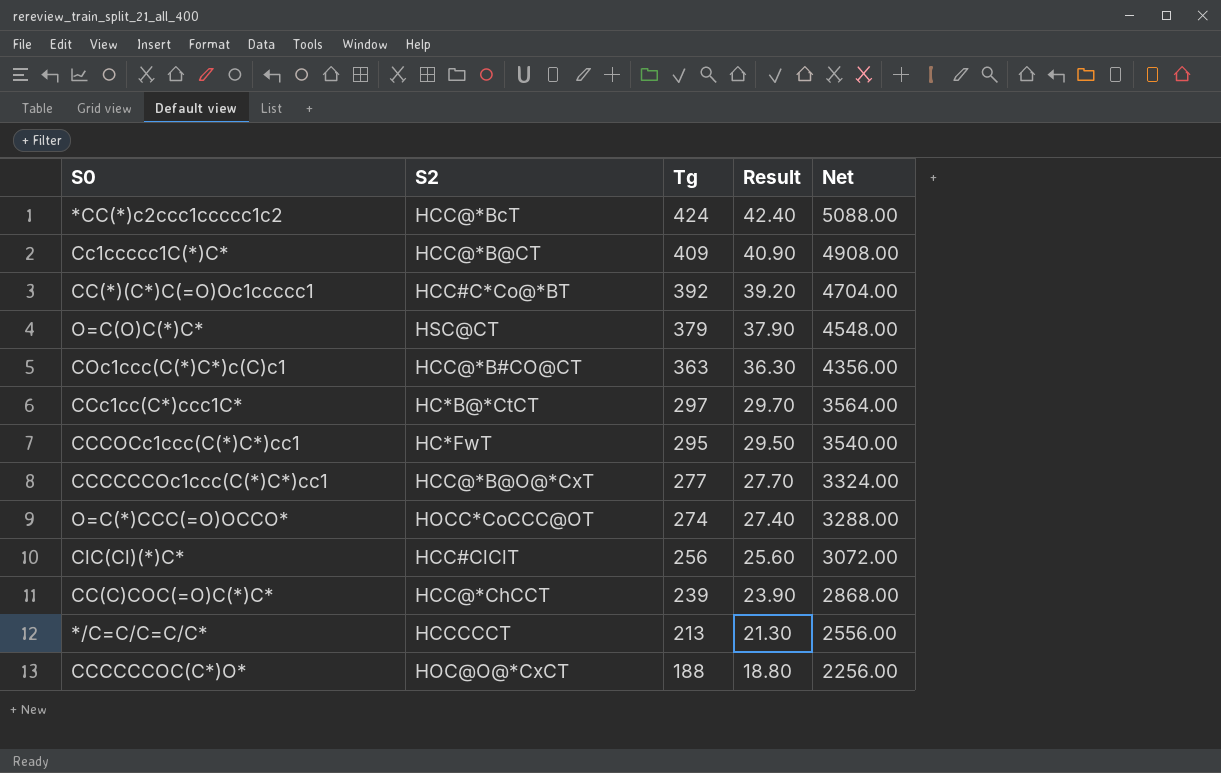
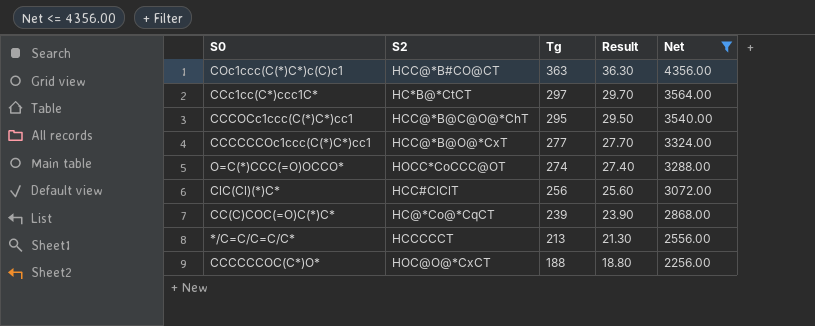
filter: none -> Net <= 4356.00
CCCOCc1ccc(C(*)C*)cc1 | S2: HC*FwT -> HCC@*B@C@O@*ChT
CC(C)COC(=O)C(*)C* | S2: HCC@*ChCCT -> HC@*Co@*CqCT

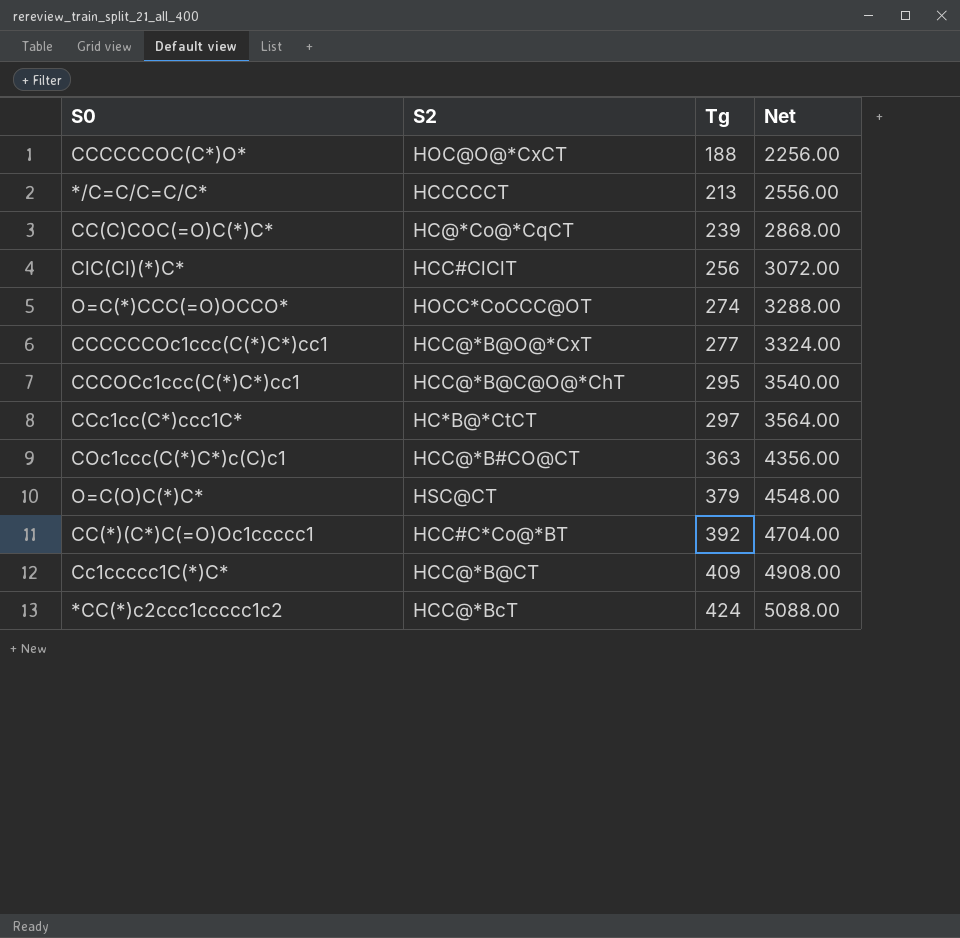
filter: Net <= 4356.00 -> none
row order: Tg descending -> Tg ascending
column Result | formula: [Tg] * 0.1 -> none

